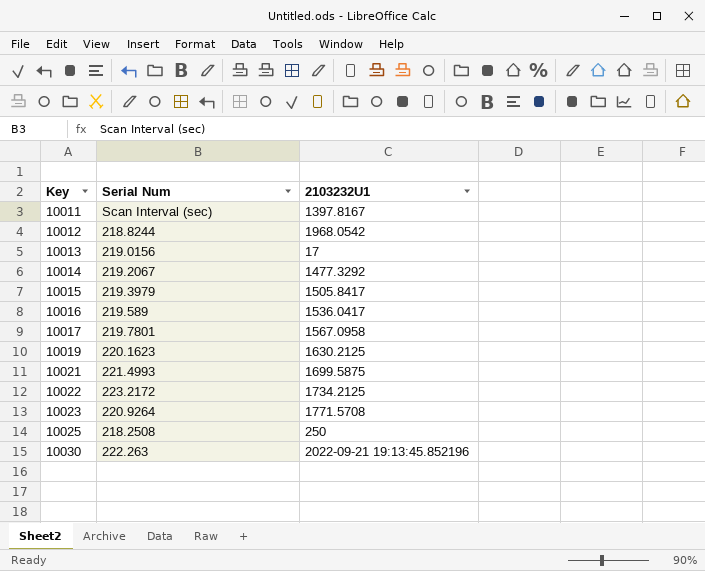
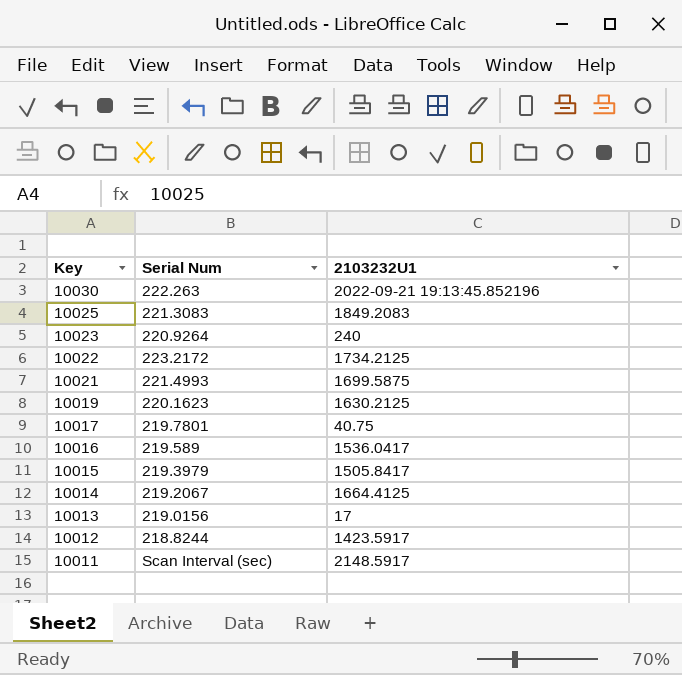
row order: Key ascending -> Key descending
10025 | Serial Num: 218.2508 -> 221.3083
10025 | 2103232U1: 250 -> 1849.2083
10023 | 2103232U1: 1771.5708 -> 240
10017 | 2103232U1: 1567.0958 -> 40.75
10014 | 2103232U1: 1477.3292 -> 1664.4125
10012 | 2103232U1: 1968.0542 -> 1423.5917
10011 | 2103232U1: 1397.8167 -> 2148.5917

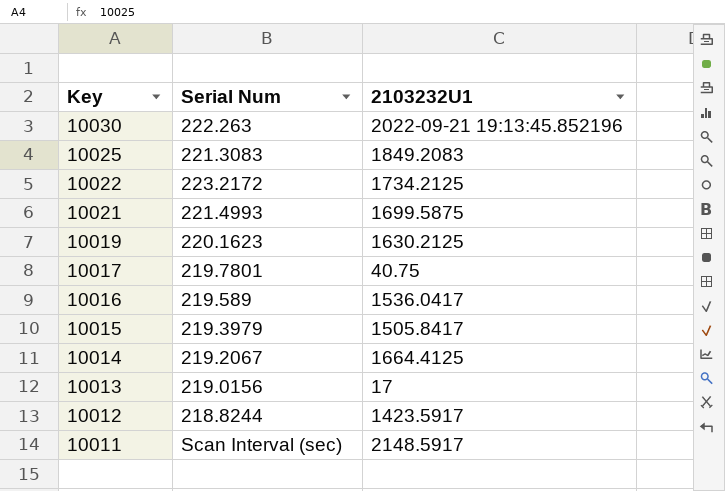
row 10023: 220.9264 | 240 -> none

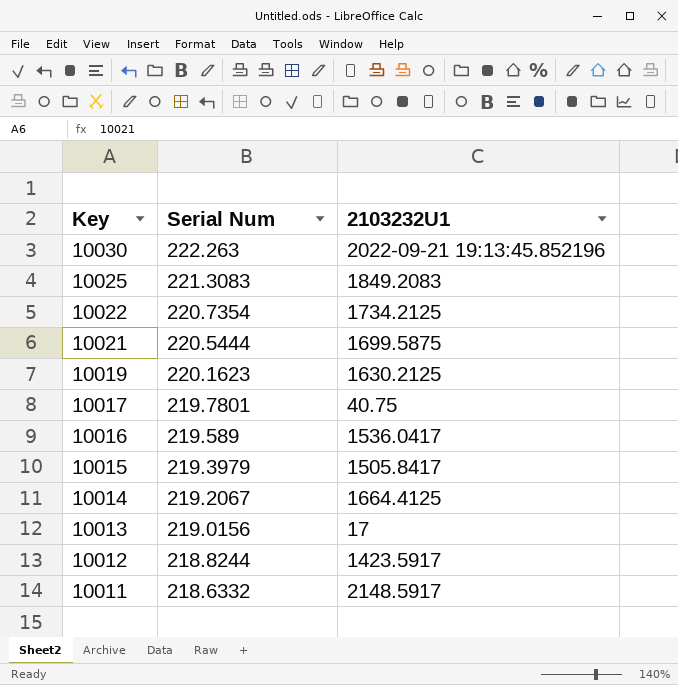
10022 | Serial Num: 223.2172 -> 220.7354
10021 | Serial Num: 221.4993 -> 220.5444
10011 | Serial Num: Scan Interval (sec) -> 218.6332

